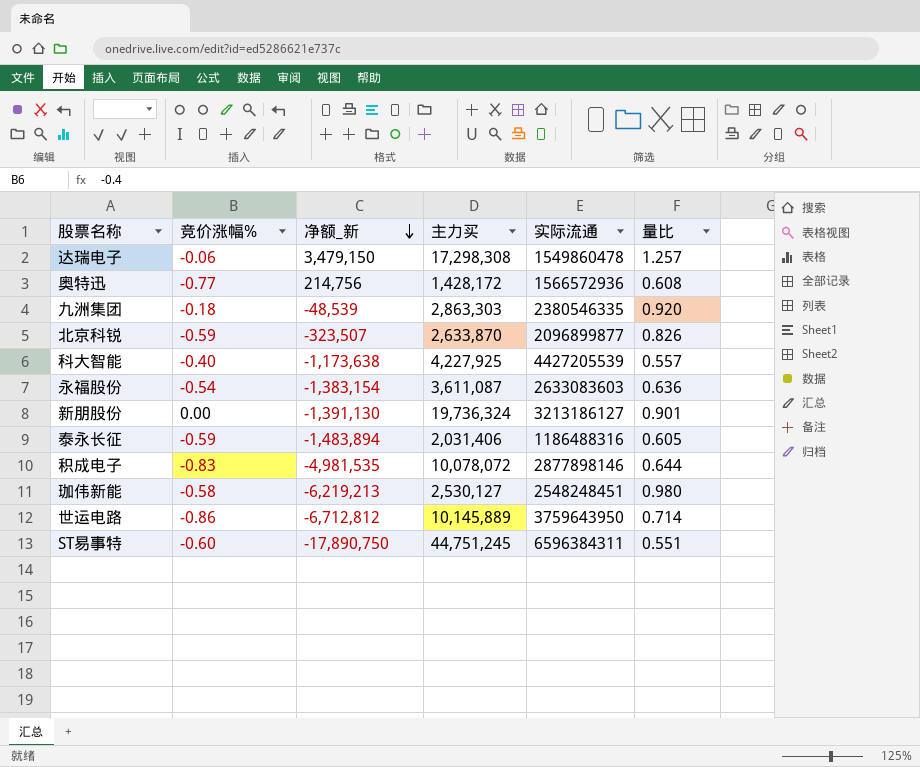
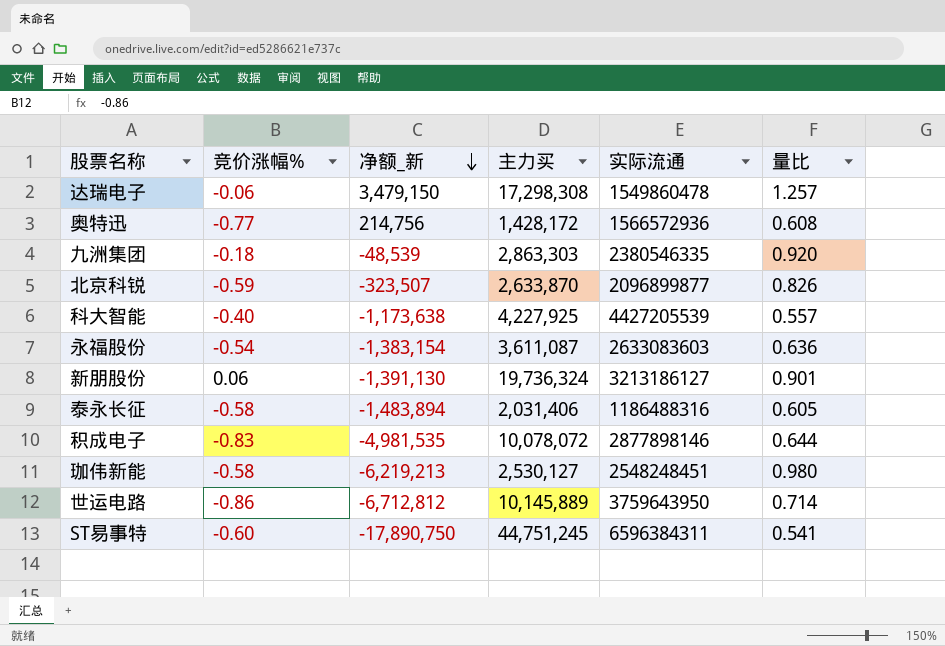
新朋股份 | 竞价涨幅%: 0.00 -> 0.06
泰永长征 | 竞价涨幅%: -0.59 -> -0.58
ST易事特 | 量比: 0.551 -> 0.541

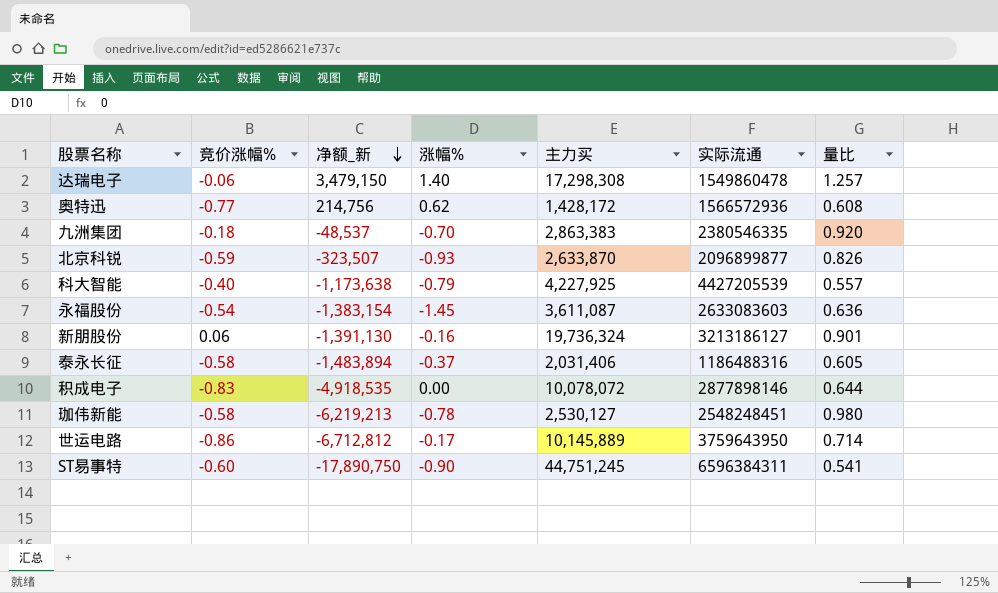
column 涨幅% | position: none -> 4
九洲集团 | 净额_新: -48,539 -> -48,537
九洲集团 | 主力买: 2,863,303 -> 2,863,383
积成电子 | 净额_新: -4,981,535 -> -4,918,535

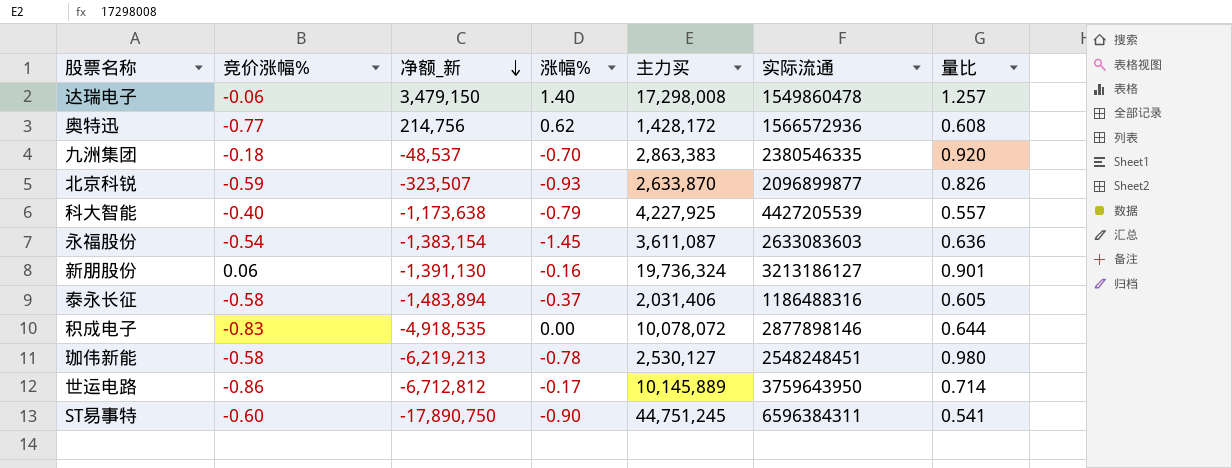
达瑞电子 | 主力买: 17,298,308 -> 17,298,008

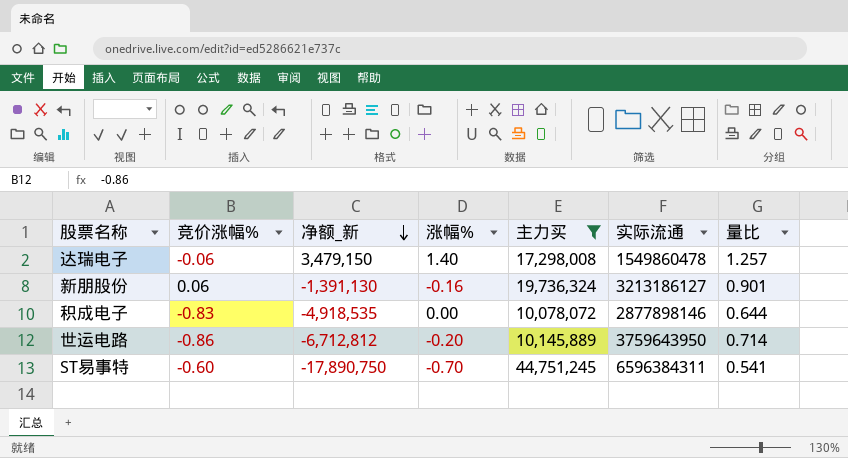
filter: none -> 主力买 >= 10,078,072
世运电路 | 涨幅%: -0.17 -> -0.20
ST易事特 | 涨幅%: -0.90 -> -0.70

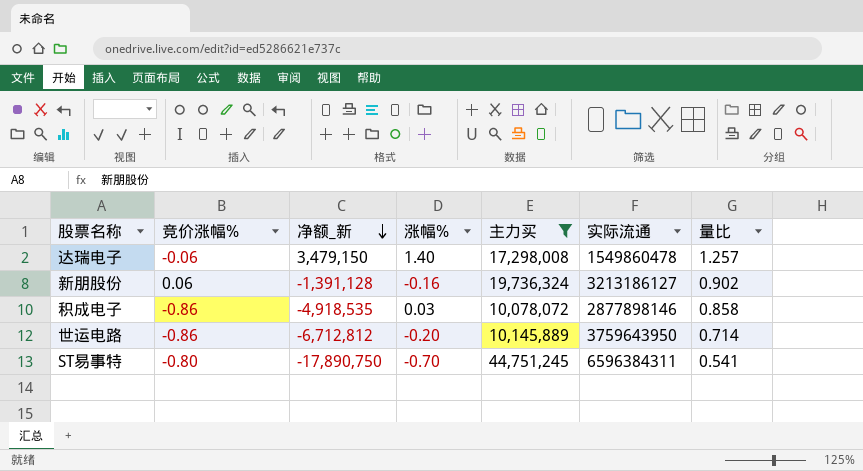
新朋股份 | 净额_新: -1,391,130 -> -1,391,128
新朋股份 | 量比: 0.901 -> 0.902
积成电子 | 竞价涨幅%: -0.83 -> -0.86
积成电子 | 涨幅%: 0.00 -> 0.03
积成电子 | 量比: 0.644 -> 0.858
ST易事特 | 竞价涨幅%: -0.60 -> -0.80

